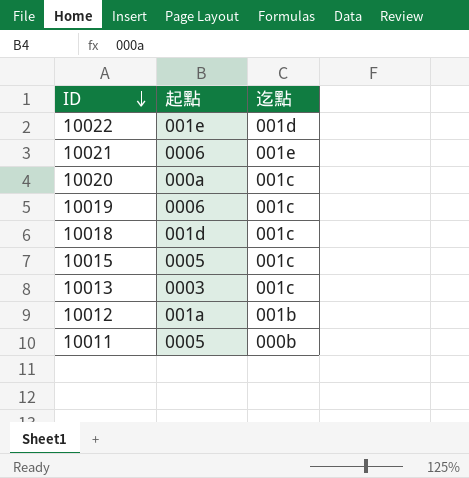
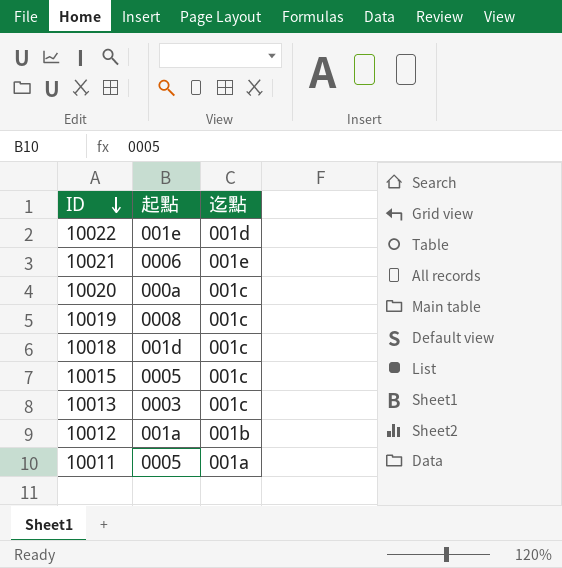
10019 | 起點: 0006 -> 0008
10011 | 迄點: 000b -> 001a

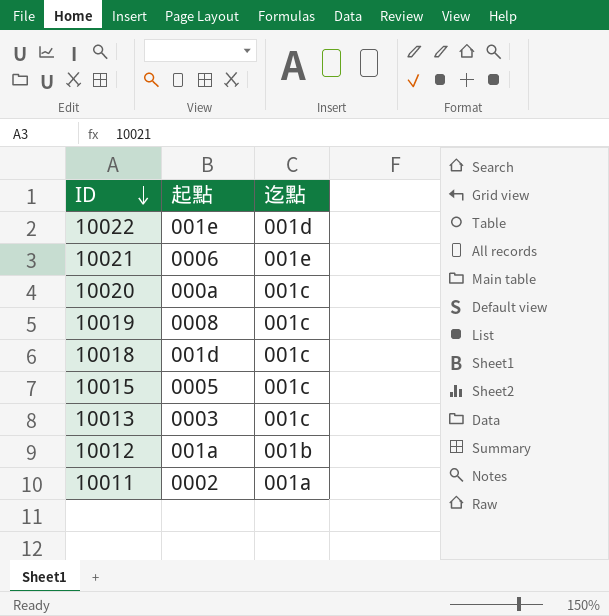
10011 | 起點: 0005 -> 0002

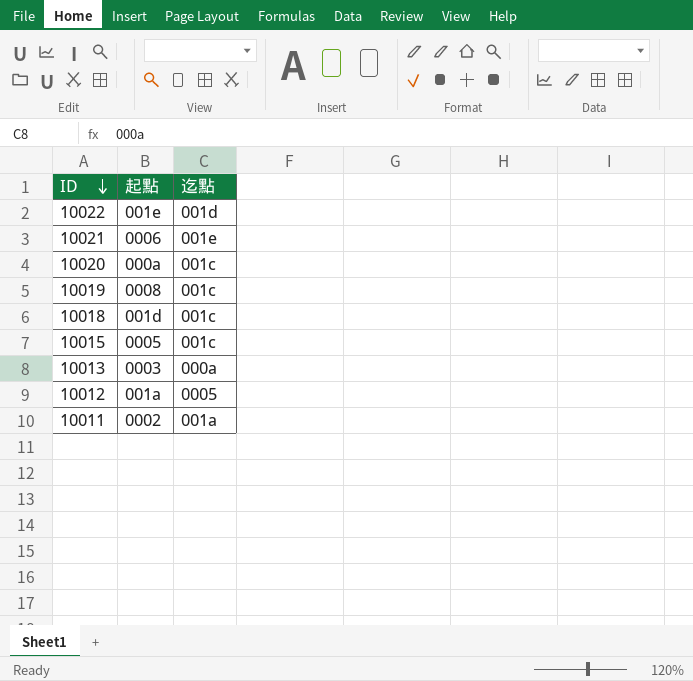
10013 | 迄點: 001c -> 000a
10012 | 迄點: 001b -> 0005

